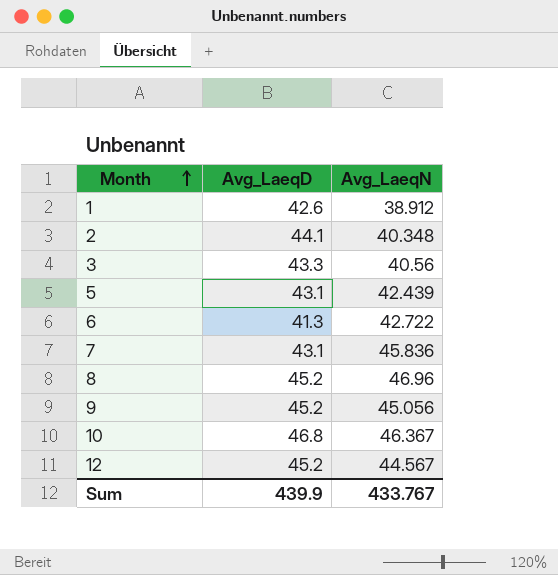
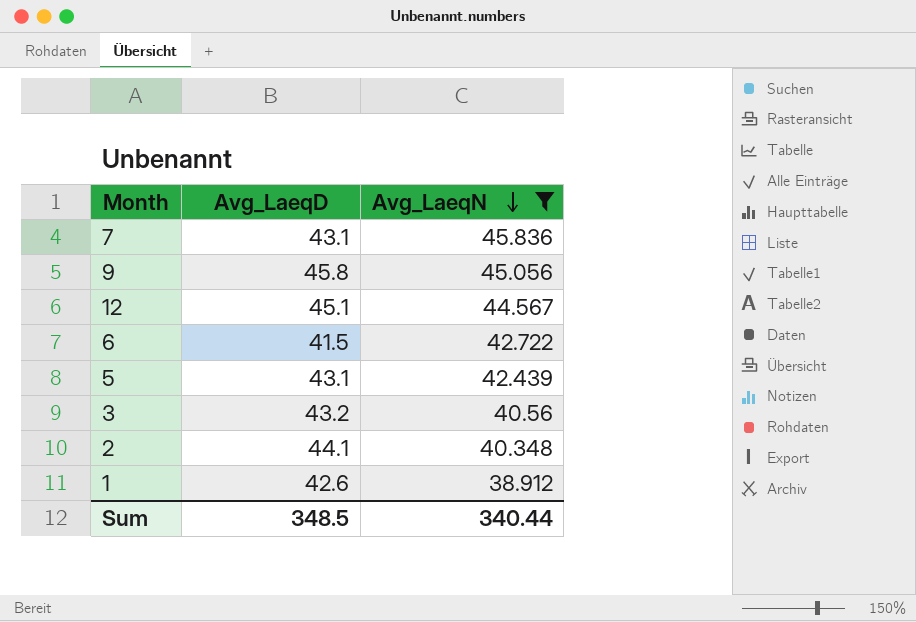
filter: none -> Avg_LaeqN <= 45.836
row order: Month ascending -> Avg_LaeqN descending
9 | Avg_LaeqD: 45.2 -> 45.8
12 | Avg_LaeqD: 45.2 -> 45.1
6 | Avg_LaeqD: 41.3 -> 41.5
3 | Avg_LaeqD: 43.3 -> 43.2
Sum | Avg_LaeqD: 439.9 -> 348.5
Sum | Avg_LaeqN: 433.767 -> 340.44

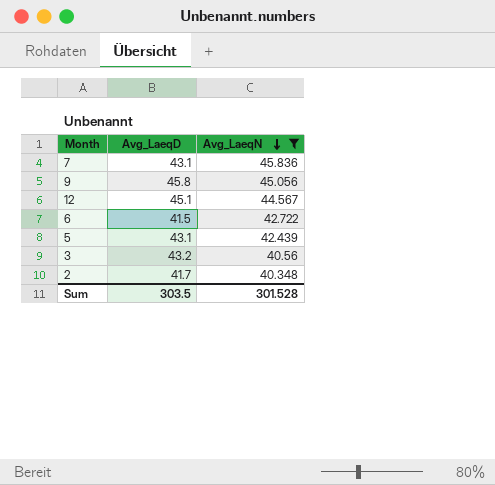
row 1: 42.6 | 38.912 -> none
2 | Avg_LaeqD: 44.1 -> 41.7
Sum | Avg_LaeqD: 348.5 -> 303.5
Sum | Avg_LaeqN: 340.44 -> 301.528

